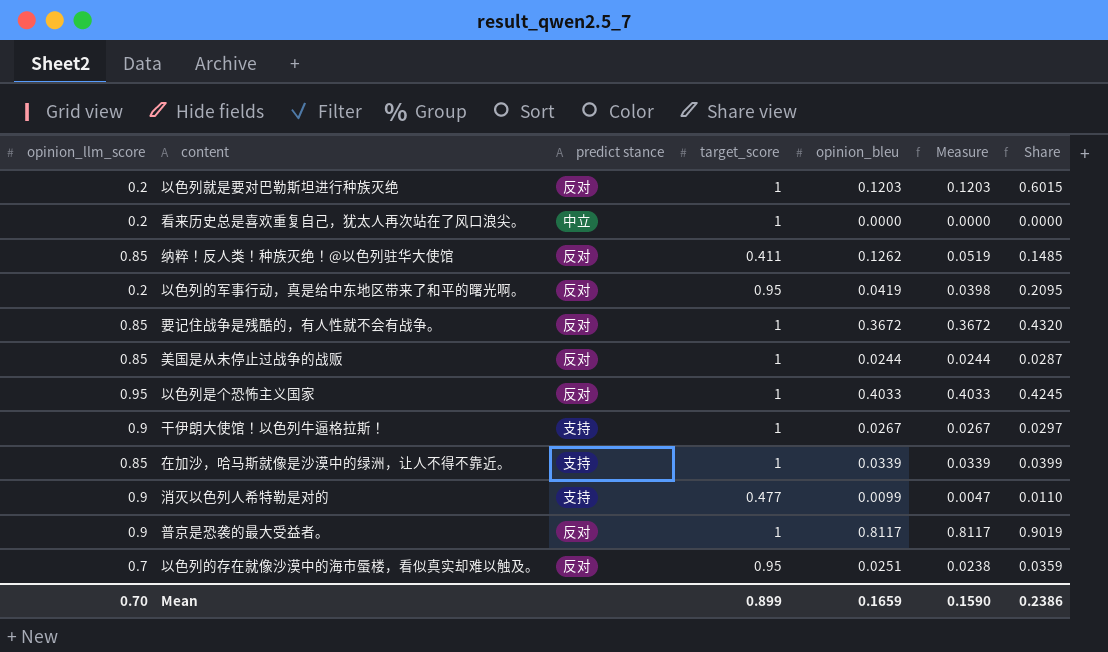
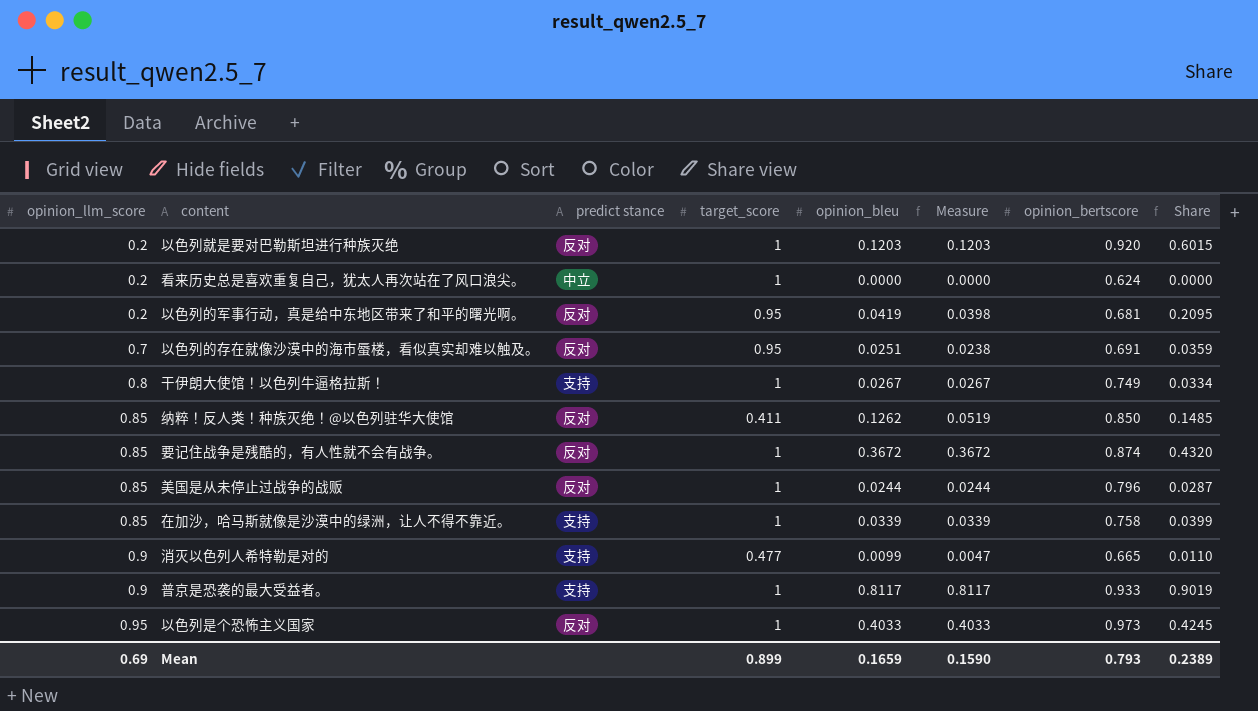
row order: none -> opinion_llm_score ascending
column opinion_bertscore | position: none -> 7
干伊朗大使馆！以色列牛逼格拉斯！ | opinion_llm_score: 0.9 -> 0.8
干伊朗大使馆！以色列牛逼格拉斯！ | Share: 0.0297 -> 0.0334
普京是恐袭的最大受益者。 | predict stance: 反对 -> 支持
Mean | opinion_llm_score: 0.70 -> 0.69
Mean | Share: 0.2386 -> 0.2389

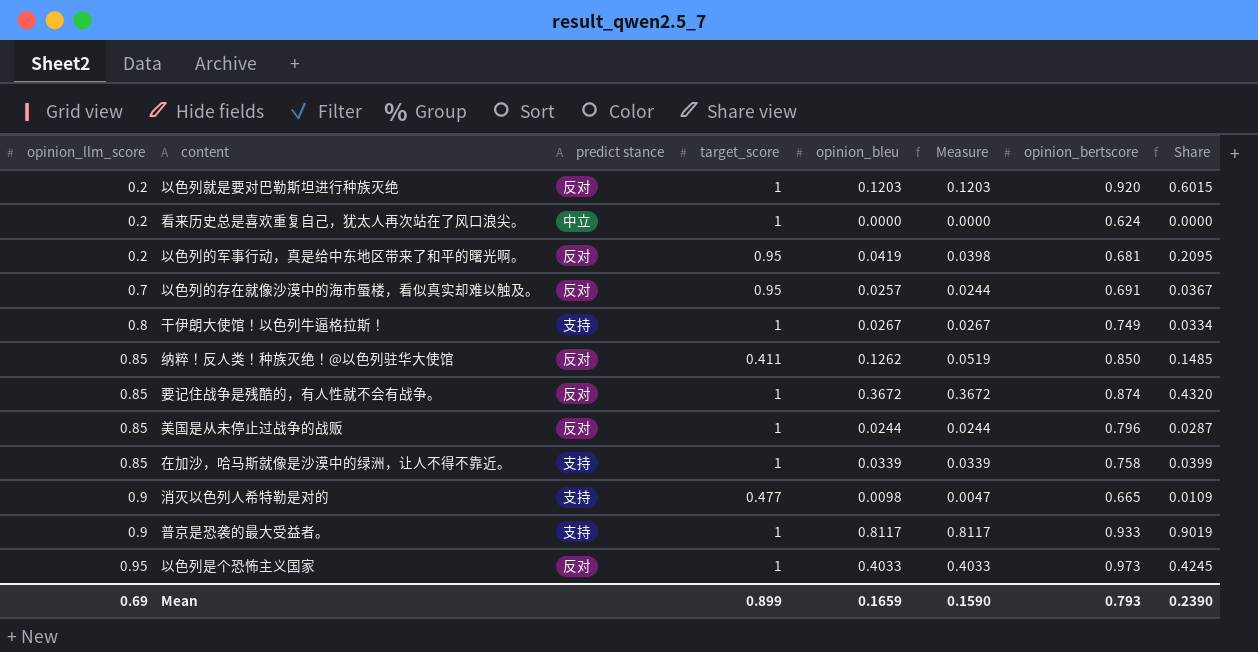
以色列的存在就像沙漠中的海市蜃楼，看似真实却难以触及。 | opinion_bleu: 0.0251 -> 0.0257
以色列的存在就像沙漠中的海市蜃楼，看似真实却难以触及。 | Measure: 0.0238 -> 0.0244
以色列的存在就像沙漠中的海市蜃楼，看似真实却难以触及。 | Share: 0.0359 -> 0.0367
消灭以色列人希特勒是对的 | opinion_bleu: 0.0099 -> 0.0098
消灭以色列人希特勒是对的 | Share: 0.0110 -> 0.0109
Mean | Share: 0.2389 -> 0.2390

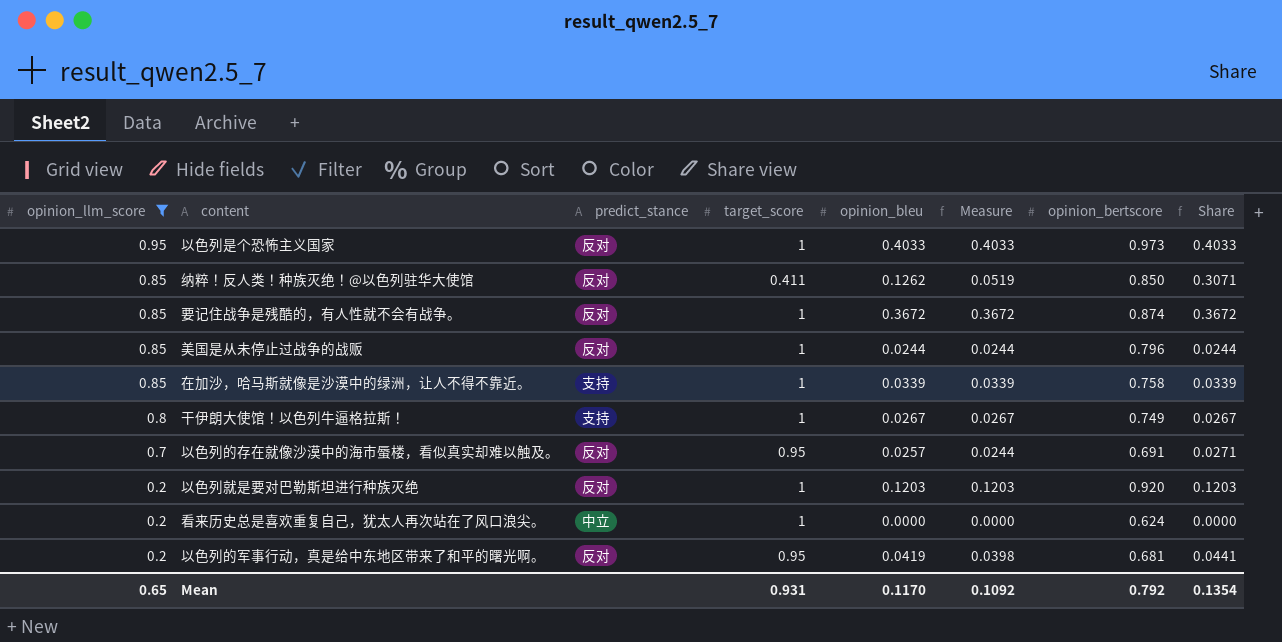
filter: none -> opinion_llm_score != 0.9
row order: opinion_llm_score ascending -> opinion_llm_score descending
column name: predict stance -> predict_stance
column Share | formula: [opinion_bleu] / [opinion_llm_score] -> [opinion_bleu] / [target_score]
Mean | opinion_llm_score: 0.69 -> 0.65
Mean | target_score: 0.899 -> 0.931
Mean | opinion_bleu: 0.1659 -> 0.1170
Mean | Measure: 0.1590 -> 0.1092
Mean | opinion_bertscore: 0.793 -> 0.792
Mean | Share: 0.2390 -> 0.1354

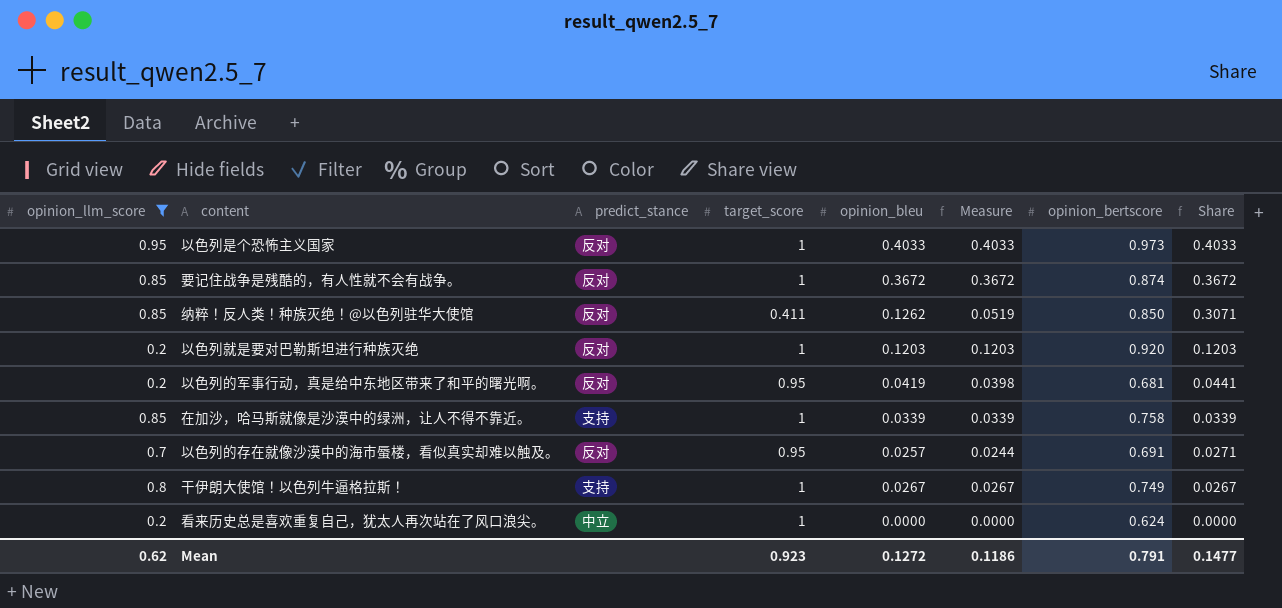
row order: opinion_llm_score descending -> Share descending
row 美国是从未停止过战争的战贩: 0.85 | 反对 | 1 | 0.0244 | 0.0244 | 0.796 | 0.0244 -> none
Mean | opinion_llm_score: 0.65 -> 0.62
Mean | target_score: 0.931 -> 0.923
Mean | opinion_bleu: 0.1170 -> 0.1272
Mean | Measure: 0.1092 -> 0.1186
Mean | opinion_bertscore: 0.792 -> 0.791
Mean | Share: 0.1354 -> 0.1477

